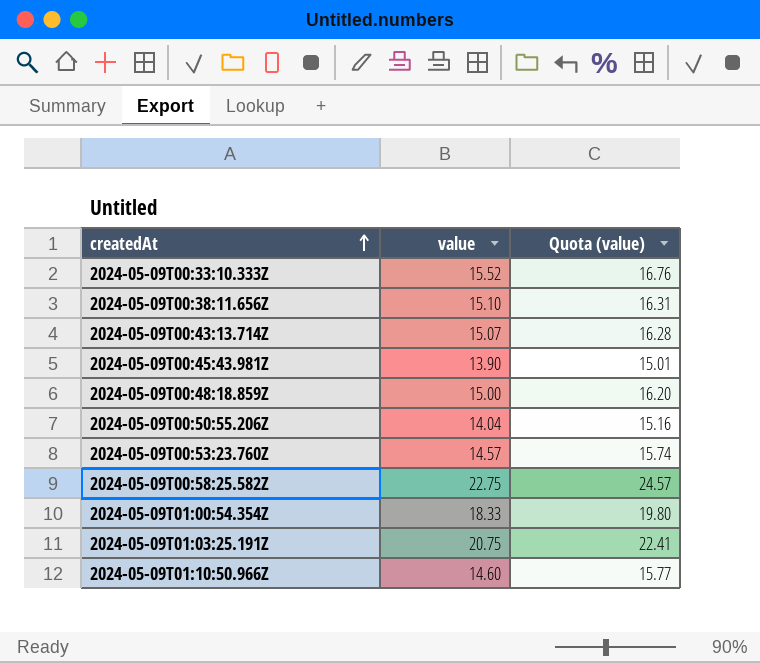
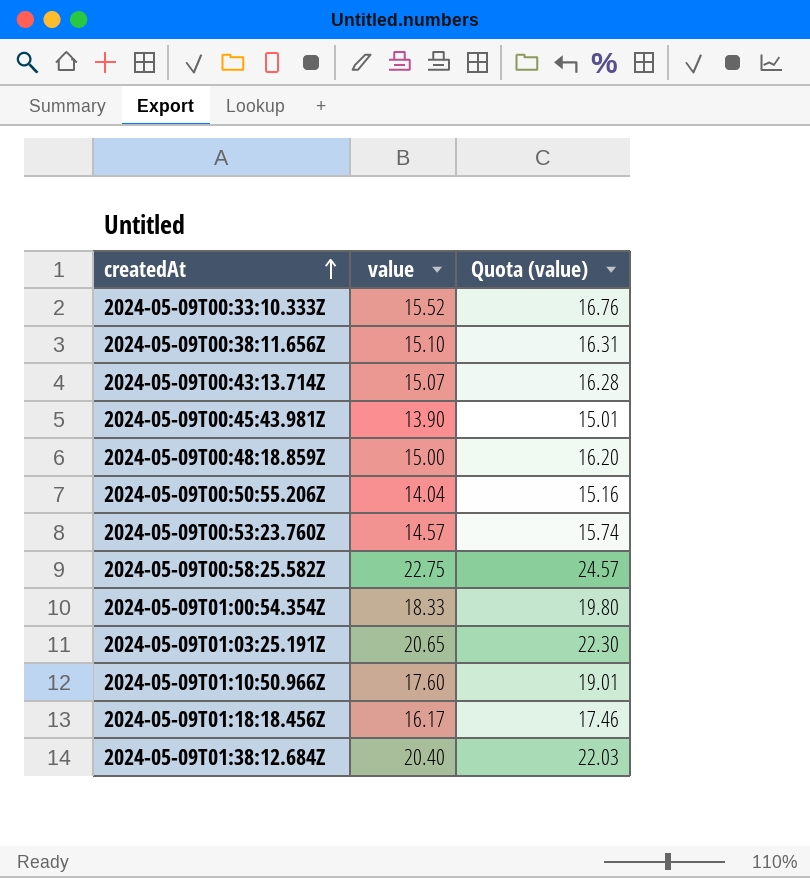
2024-05-09T01:03:25.191Z | value: 20.75 -> 20.65
2024-05-09T01:03:25.191Z | Quota (value): 22.41 -> 22.30
2024-05-09T01:10:50.966Z | value: 14.60 -> 17.60
2024-05-09T01:10:50.966Z | Quota (value): 15.77 -> 19.01
row 2024-05-09T01:18:18.456Z: none -> 16.17 | 17.46
row 2024-05-09T01:38:12.684Z: none -> 20.40 | 22.03

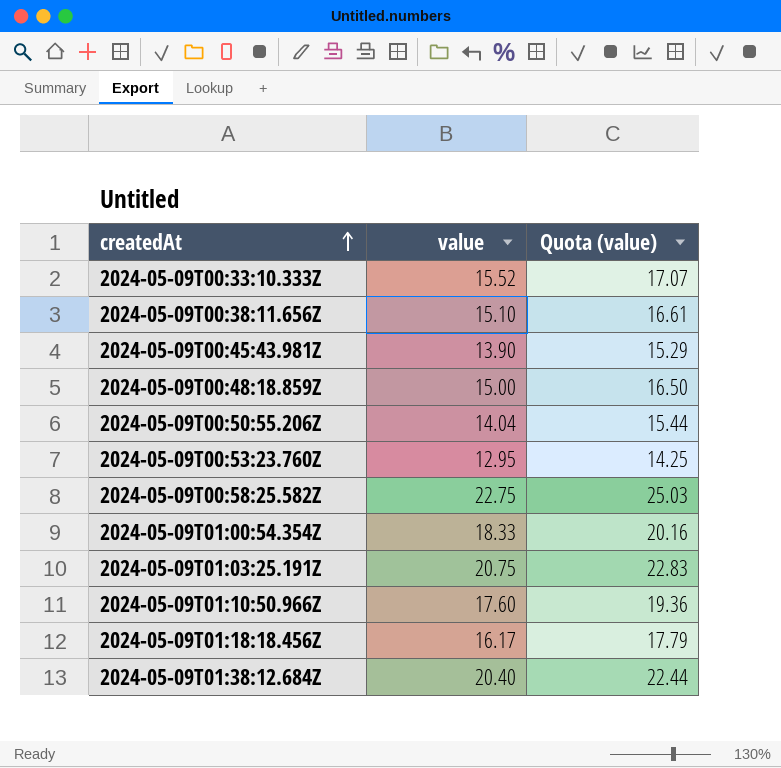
column Quota (value) | formula: [value] * 1.08 -> [value] * 1.1
row 2024-05-09T00:43:13.714Z: 15.07 | 16.28 -> none
2024-05-09T00:53:23.760Z | value: 14.57 -> 12.95
2024-05-09T01:03:25.191Z | value: 20.65 -> 20.75

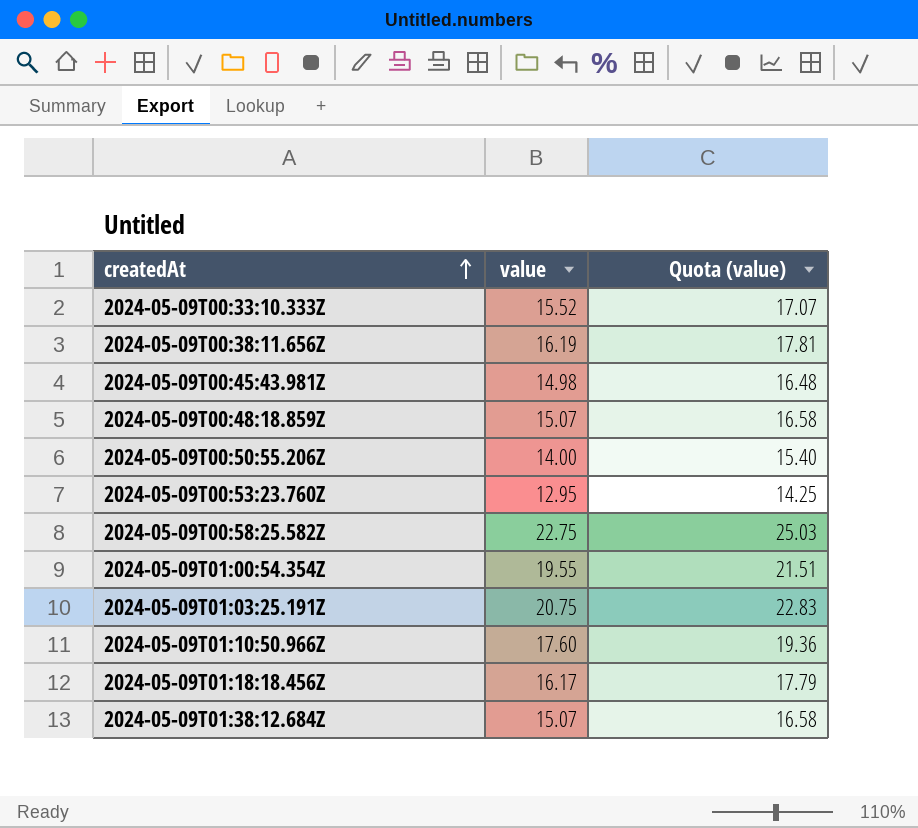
2024-05-09T00:38:11.656Z | value: 15.10 -> 16.19
2024-05-09T00:38:11.656Z | Quota (value): 16.61 -> 17.81
2024-05-09T00:45:43.981Z | value: 13.90 -> 14.98
2024-05-09T00:45:43.981Z | Quota (value): 15.29 -> 16.48
2024-05-09T00:48:18.859Z | value: 15.00 -> 15.07
2024-05-09T00:48:18.859Z | Quota (value): 16.50 -> 16.58
2024-05-09T00:50:55.206Z | value: 14.04 -> 14.00
2024-05-09T00:50:55.206Z | Quota (value): 15.44 -> 15.40
2024-05-09T01:00:54.354Z | value: 18.33 -> 19.55
2024-05-09T01:00:54.354Z | Quota (value): 20.16 -> 21.51
2024-05-09T01:38:12.684Z | value: 20.40 -> 15.07
2024-05-09T01:38:12.684Z | Quota (value): 22.44 -> 16.58

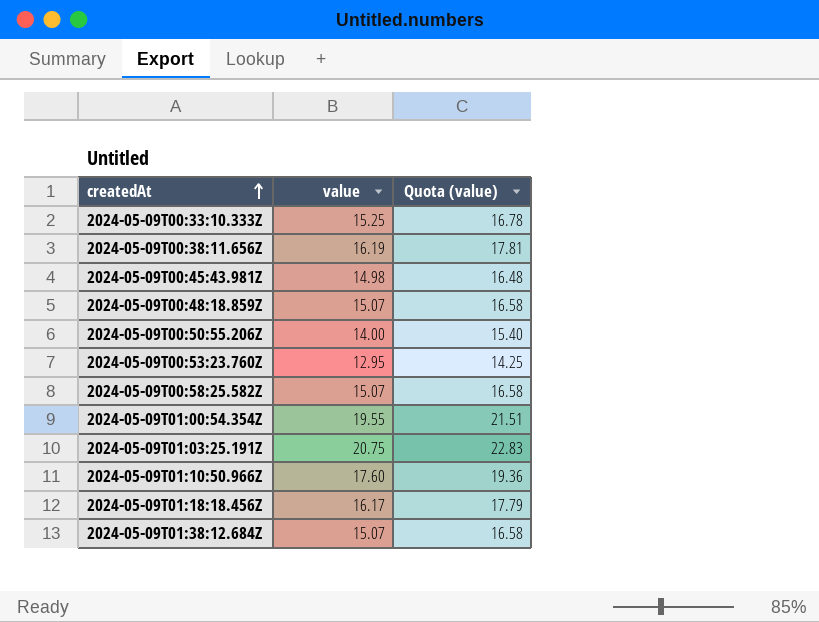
2024-05-09T00:33:10.333Z | value: 15.52 -> 15.25
2024-05-09T00:33:10.333Z | Quota (value): 17.07 -> 16.78
2024-05-09T00:58:25.582Z | value: 22.75 -> 15.07
2024-05-09T00:58:25.582Z | Quota (value): 25.03 -> 16.58

